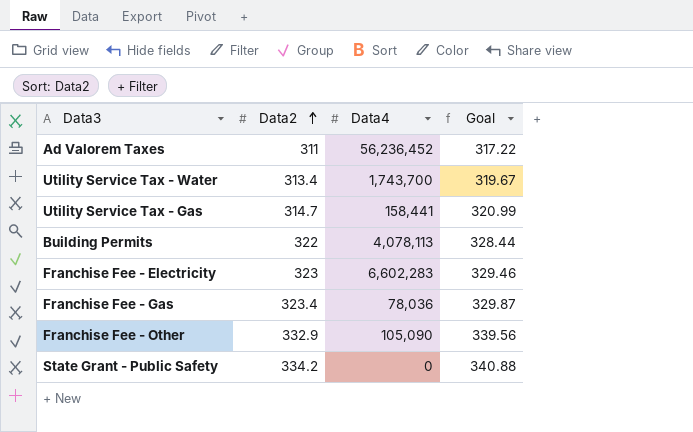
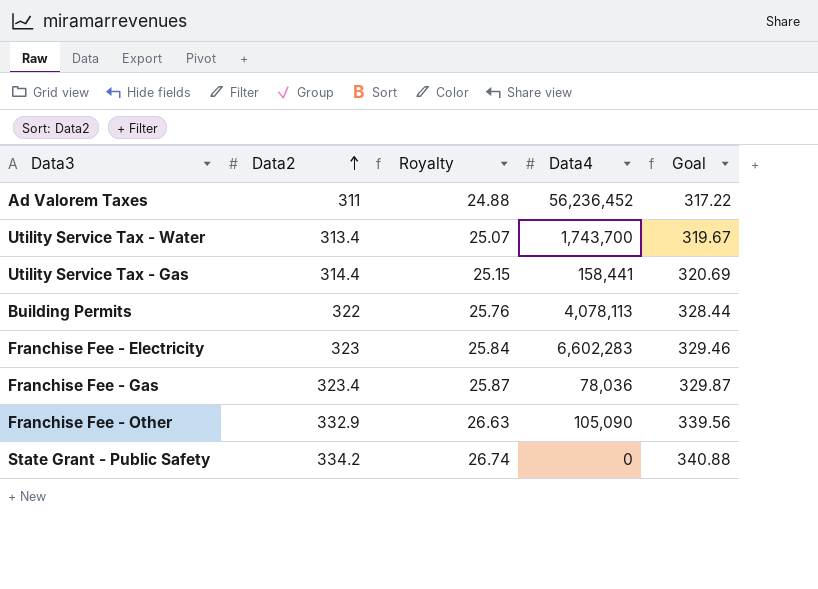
column Royalty | formula: none -> [Data2] * 0.08
Utility Service Tax - Gas | Data2: 314.7 -> 314.4
Utility Service Tax - Gas | Goal: 320.99 -> 320.69

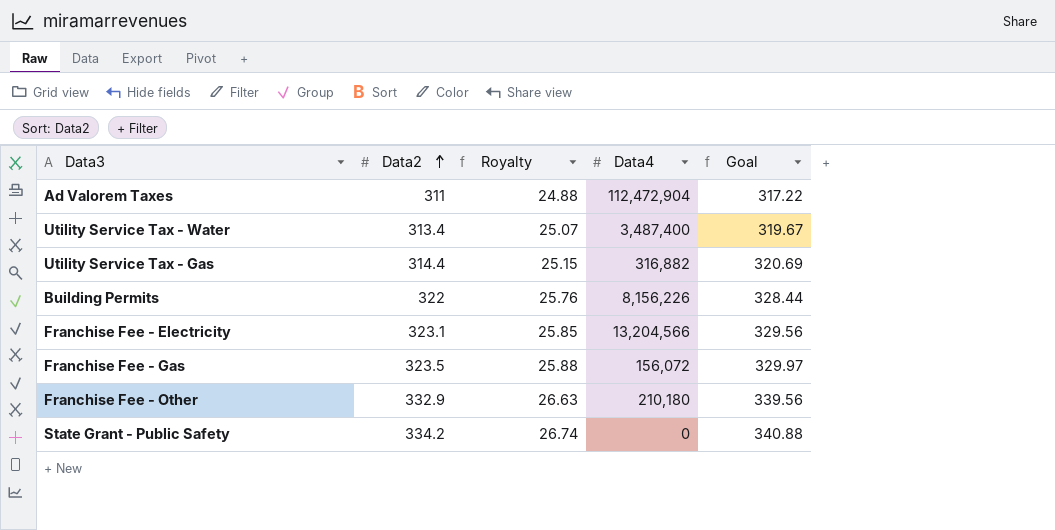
Ad Valorem Taxes | Data4: 56,236,452 -> 112,472,904
Utility Service Tax - Water | Data4: 1,743,700 -> 3,487,400
Utility Service Tax - Gas | Data4: 158,441 -> 316,882
Building Permits | Data4: 4,078,113 -> 8,156,226
Franchise Fee - Electricity | Data2: 323 -> 323.1
Franchise Fee - Electricity | Royalty: 25.84 -> 25.85
Franchise Fee - Electricity | Data4: 6,602,283 -> 13,204,566
Franchise Fee - Electricity | Goal: 329.46 -> 329.56
Franchise Fee - Gas | Data2: 323.4 -> 323.5
Franchise Fee - Gas | Royalty: 25.87 -> 25.88
Franchise Fee - Gas | Data4: 78,036 -> 156,072
Franchise Fee - Gas | Goal: 329.87 -> 329.97
Franchise Fee - Other | Data4: 105,090 -> 210,180

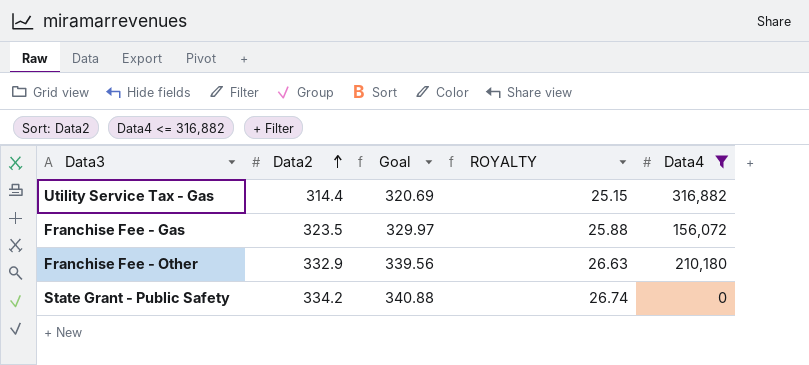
filter: none -> Data4 <= 316,882
column Goal | position: 5 -> 3
column name: Royalty -> ROYALTY

